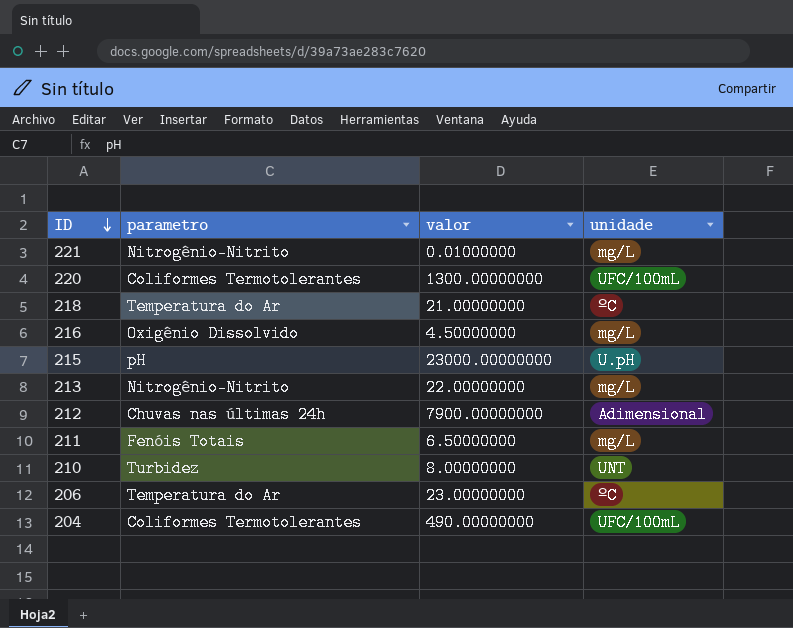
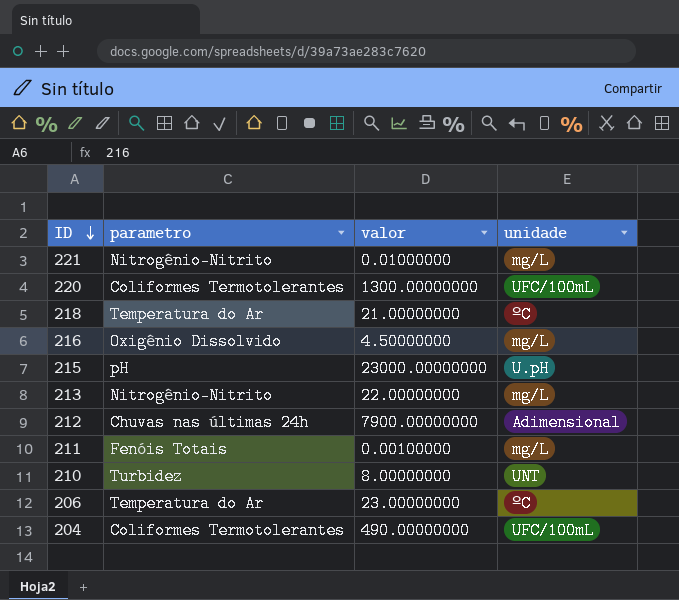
211 | valor: 6.50000000 -> 0.00100000

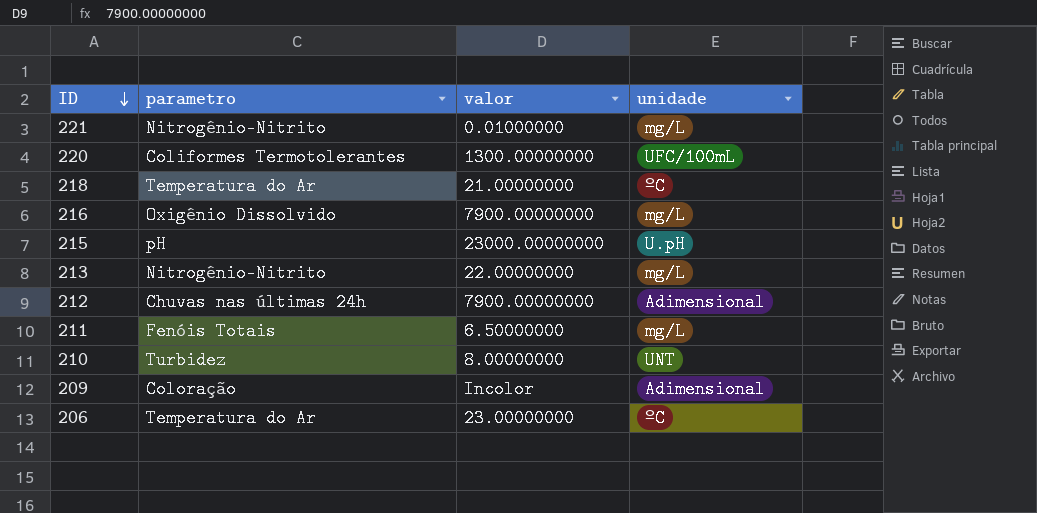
row 204: Coliformes Termotolerantes | 490.00000000 | UFC/100mL -> none
216 | valor: 4.50000000 -> 7900.00000000
211 | valor: 0.00100000 -> 6.50000000
row 209: none -> Coloração | Incolor | Adimensional

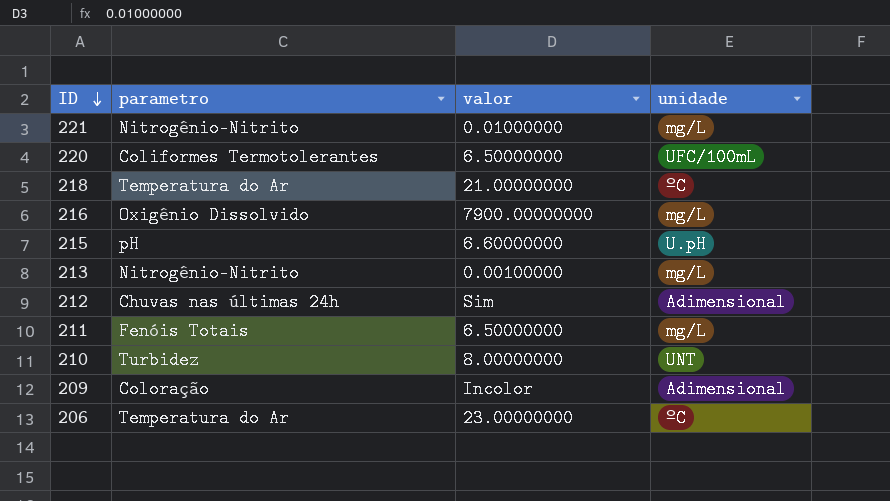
220 | valor: 1300.00000000 -> 6.50000000
215 | valor: 23000.00000000 -> 6.60000000
213 | valor: 22.00000000 -> 0.00100000
212 | valor: 7900.00000000 -> Sim

